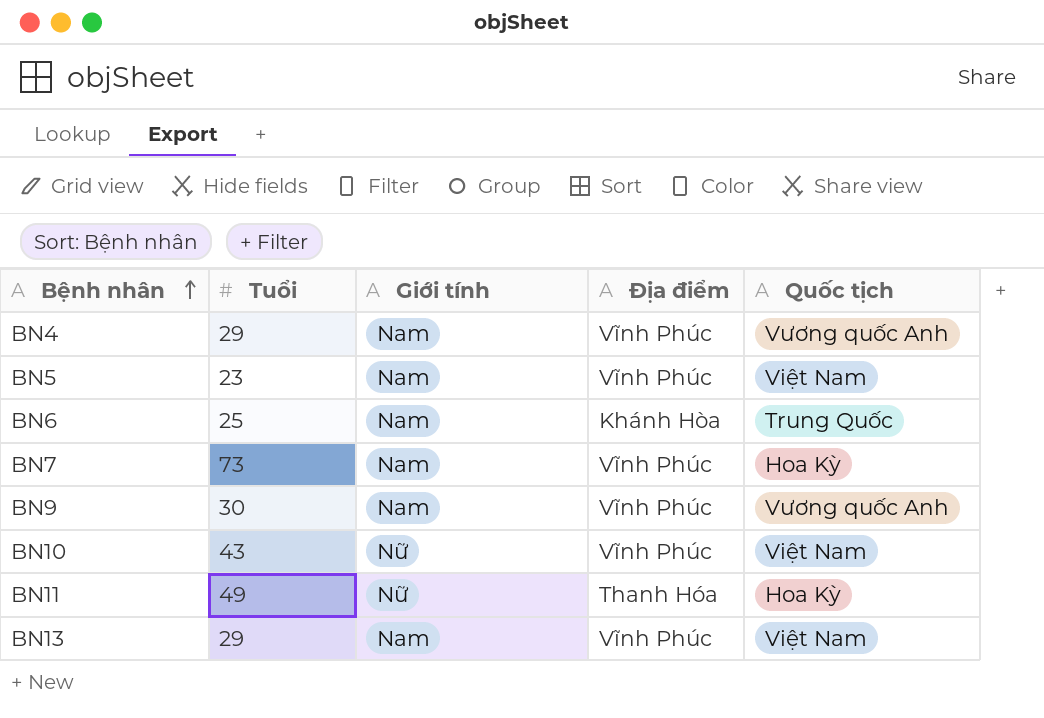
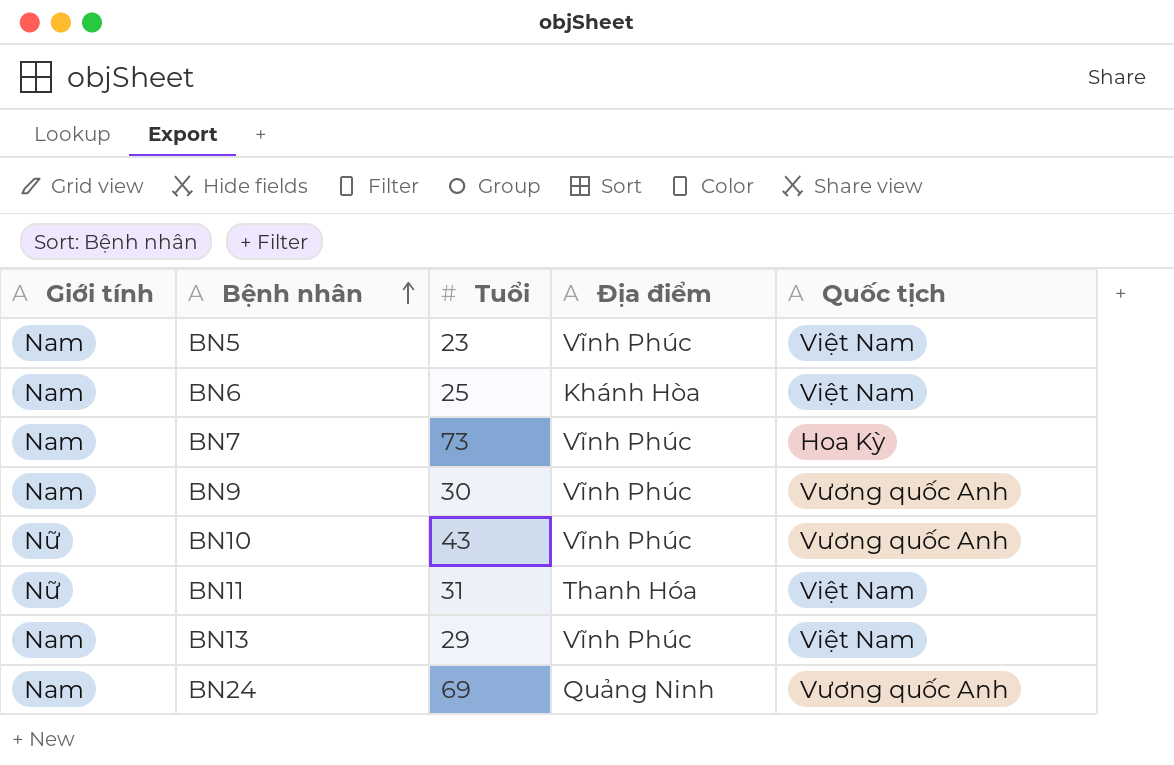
column Giới tính | position: 3 -> 1
row BN4: 29 | Nam | Vĩnh Phúc | Vương quốc Anh -> none
BN6 | Quốc tịch: Trung Quốc -> Việt Nam
BN10 | Quốc tịch: Việt Nam -> Vương quốc Anh
BN11 | Tuổi: 49 -> 31
BN11 | Quốc tịch: Hoa Kỳ -> Việt Nam
row BN24: none -> Nam | 69 | Quảng Ninh | Vương quốc Anh

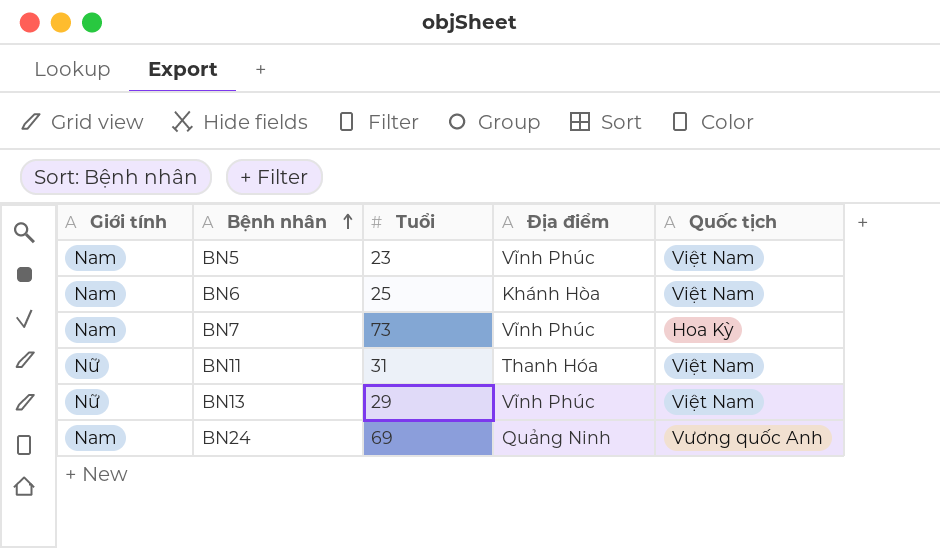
row BN9: Nam | 30 | Vĩnh Phúc | Vương quốc Anh -> none
row BN10: Nữ | 43 | Vĩnh Phúc | Vương quốc Anh -> none
BN13 | Giới tính: Nam -> Nữ

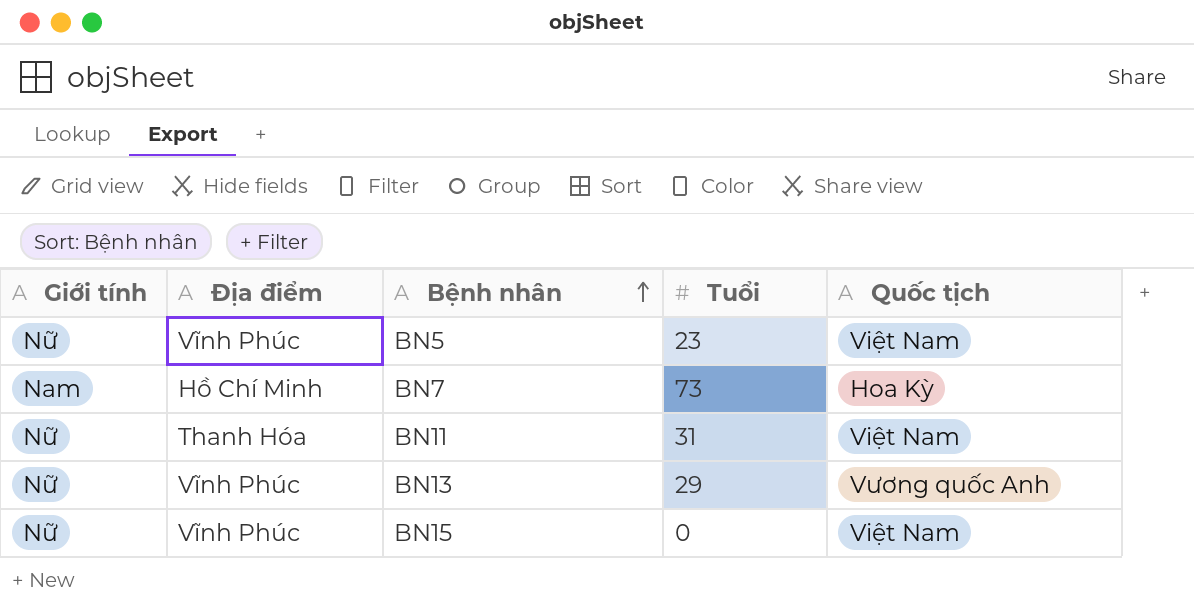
column Địa điểm | position: 4 -> 2
row BN6: Nam | 25 | Khánh Hòa | Việt Nam -> none
row BN24: Nam | 69 | Quảng Ninh | Vương quốc Anh -> none
BN5 | Giới tính: Nam -> Nữ
BN7 | Địa điểm: Vĩnh Phúc -> Hồ Chí Minh
BN13 | Quốc tịch: Việt Nam -> Vương quốc Anh
row BN15: none -> Nữ | Vĩnh Phúc | 0 | Việt Nam

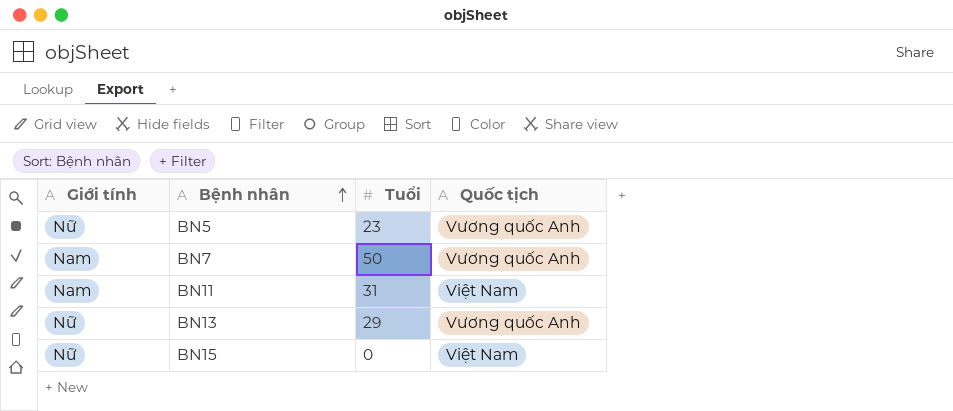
column Địa điểm | position: 2 -> none
BN5 | Quốc tịch: Việt Nam -> Vương quốc Anh
BN7 | Tuổi: 73 -> 50
BN7 | Quốc tịch: Hoa Kỳ -> Vương quốc Anh
BN11 | Giới tính: Nữ -> Nam

